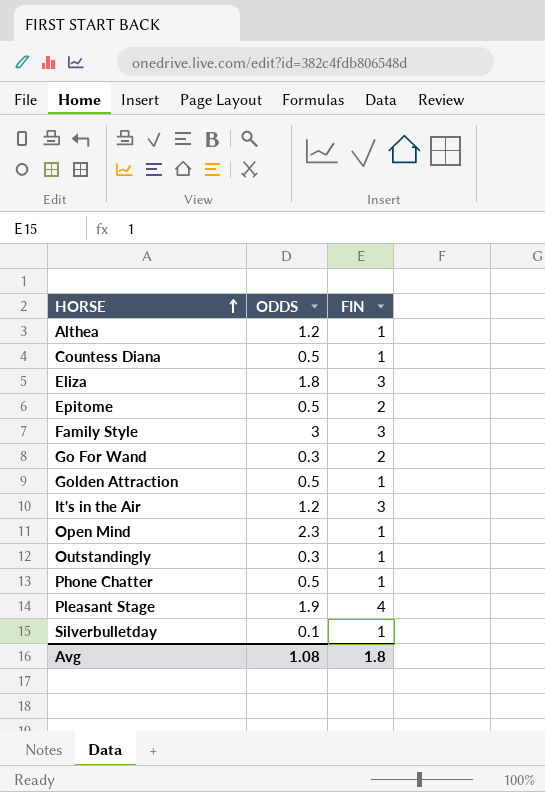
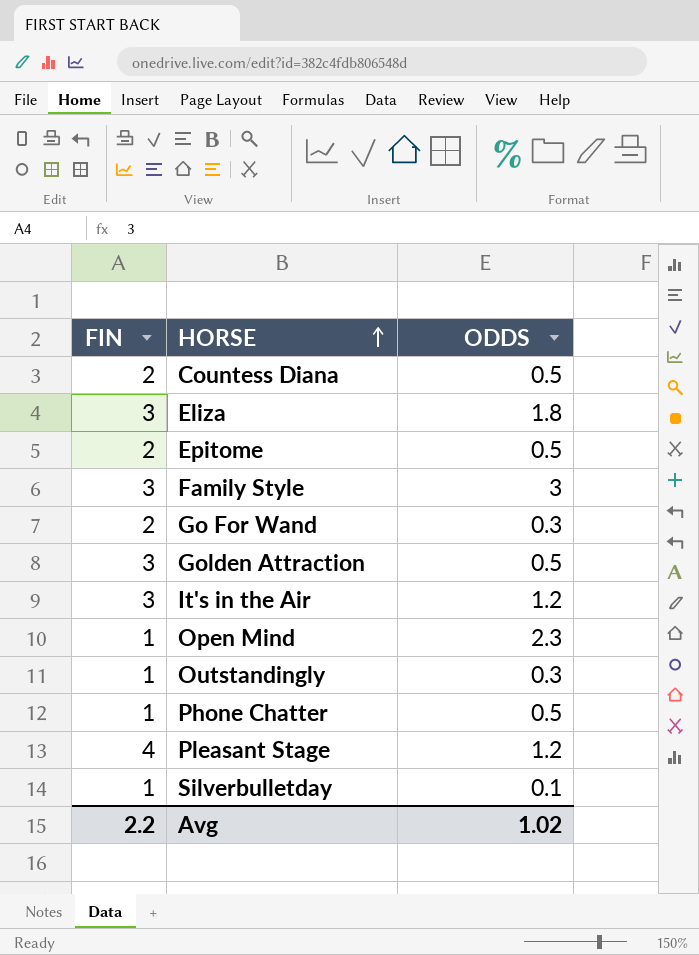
column FIN | position: 3 -> 1
row Althea: 1.2 | 1 -> none
Countess Diana | FIN: 1 -> 2
Golden Attraction | FIN: 1 -> 3
Pleasant Stage | ODDS: 1.9 -> 1.2
Avg | FIN: 1.8 -> 2.2
Avg | ODDS: 1.08 -> 1.02

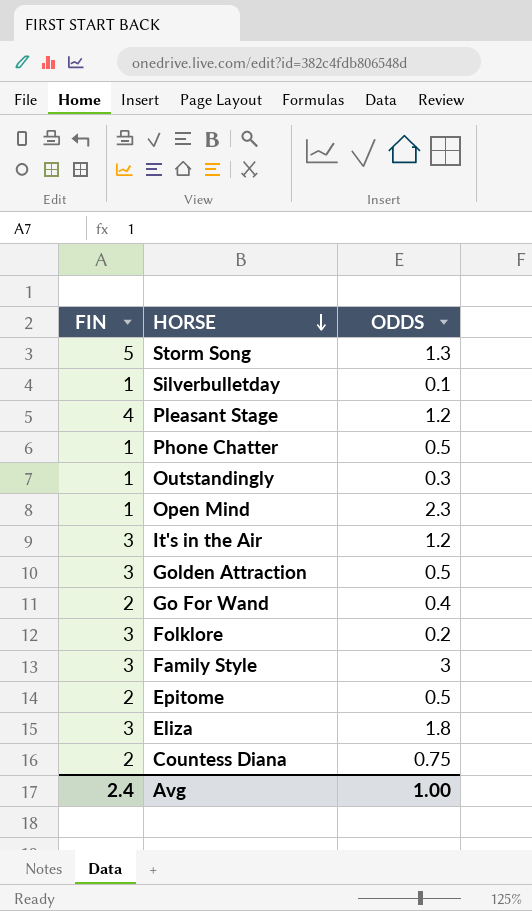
row order: HORSE ascending -> HORSE descending
row Storm Song: none -> 5 | 1.3
Go For Wand | ODDS: 0.3 -> 0.4
row Folklore: none -> 3 | 0.2
Countess Diana | ODDS: 0.5 -> 0.75
Avg | FIN: 2.2 -> 2.4
Avg | ODDS: 1.02 -> 1.00

